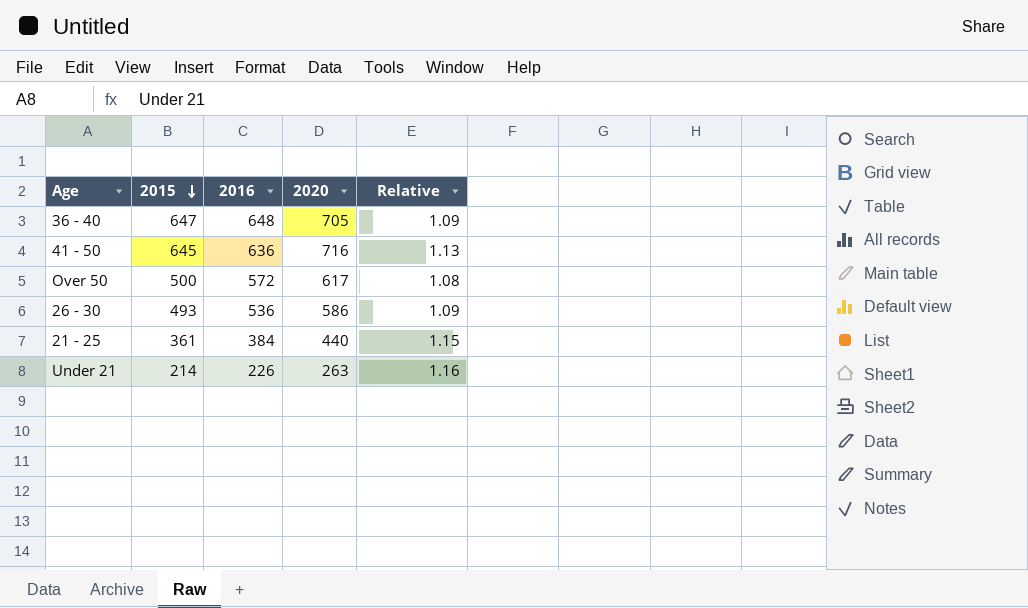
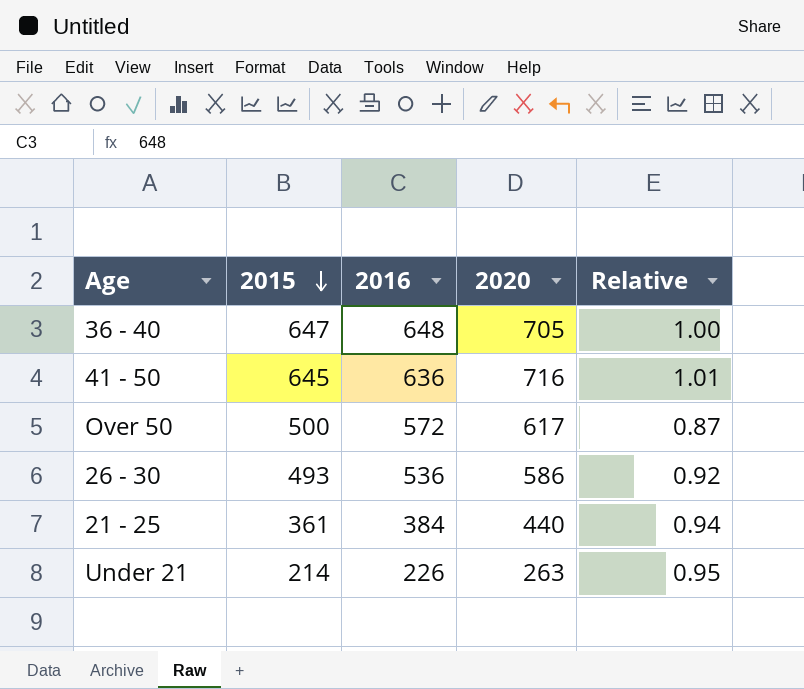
column Relative | formula: [2020] / [2016] -> [2015] / [2016]

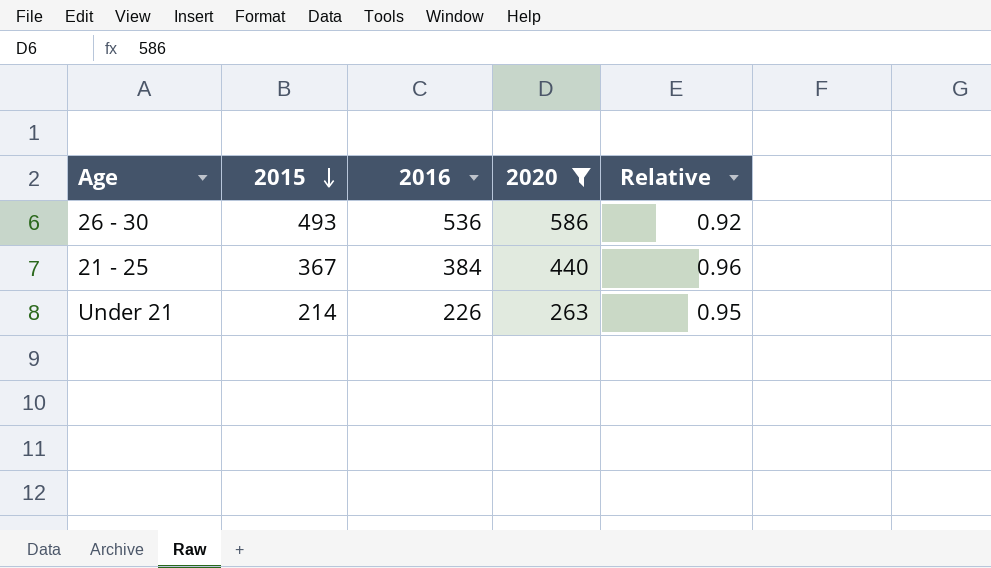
filter: none -> 2020 <= 586
21 - 25 | 2015: 361 -> 367
21 - 25 | Relative: 0.94 -> 0.96

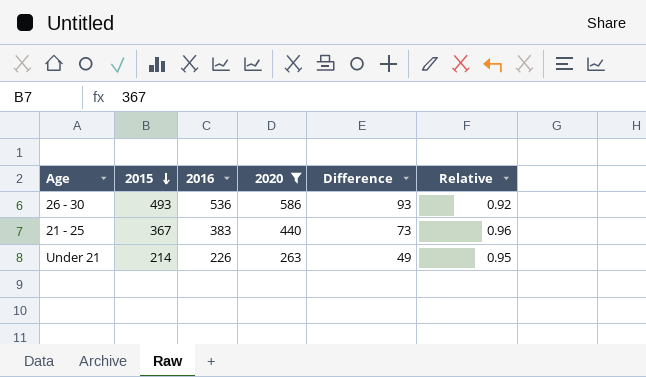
column Difference | formula: none -> [2020] - [2015]
21 - 25 | 2016: 384 -> 383

